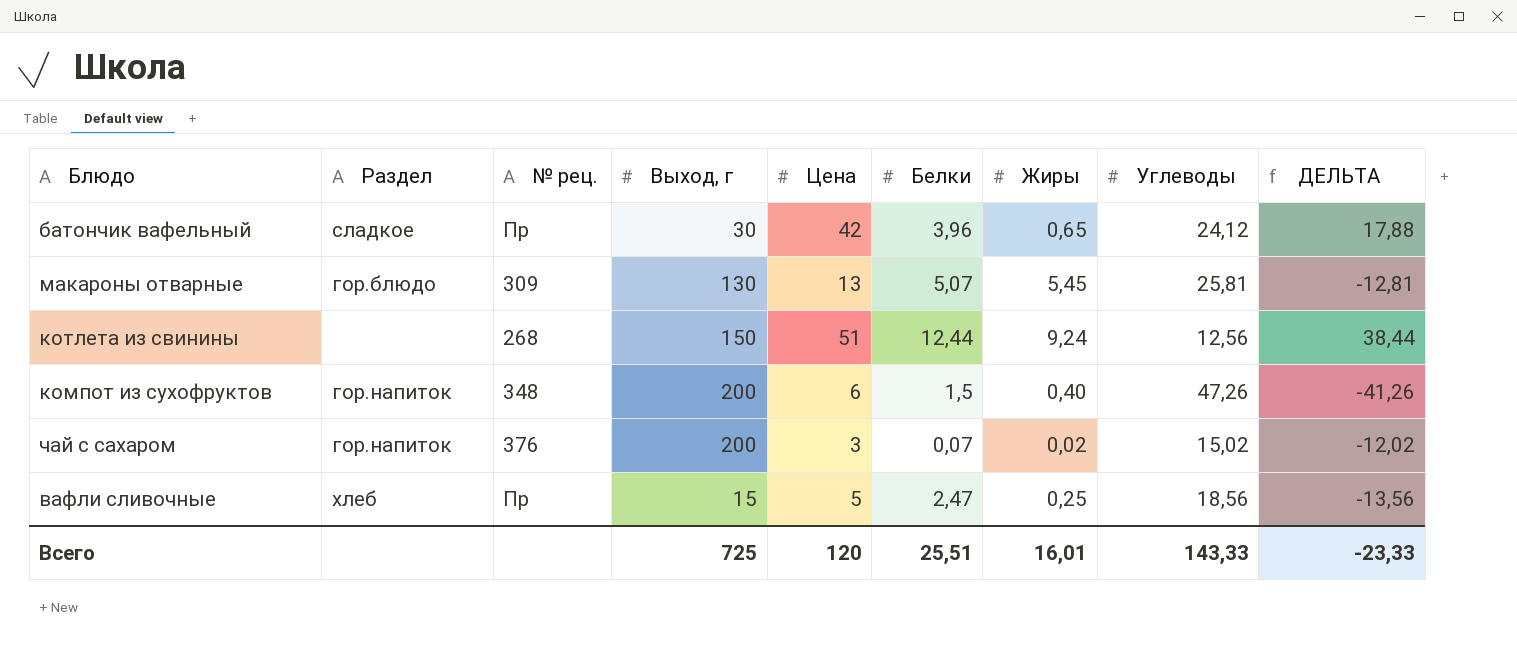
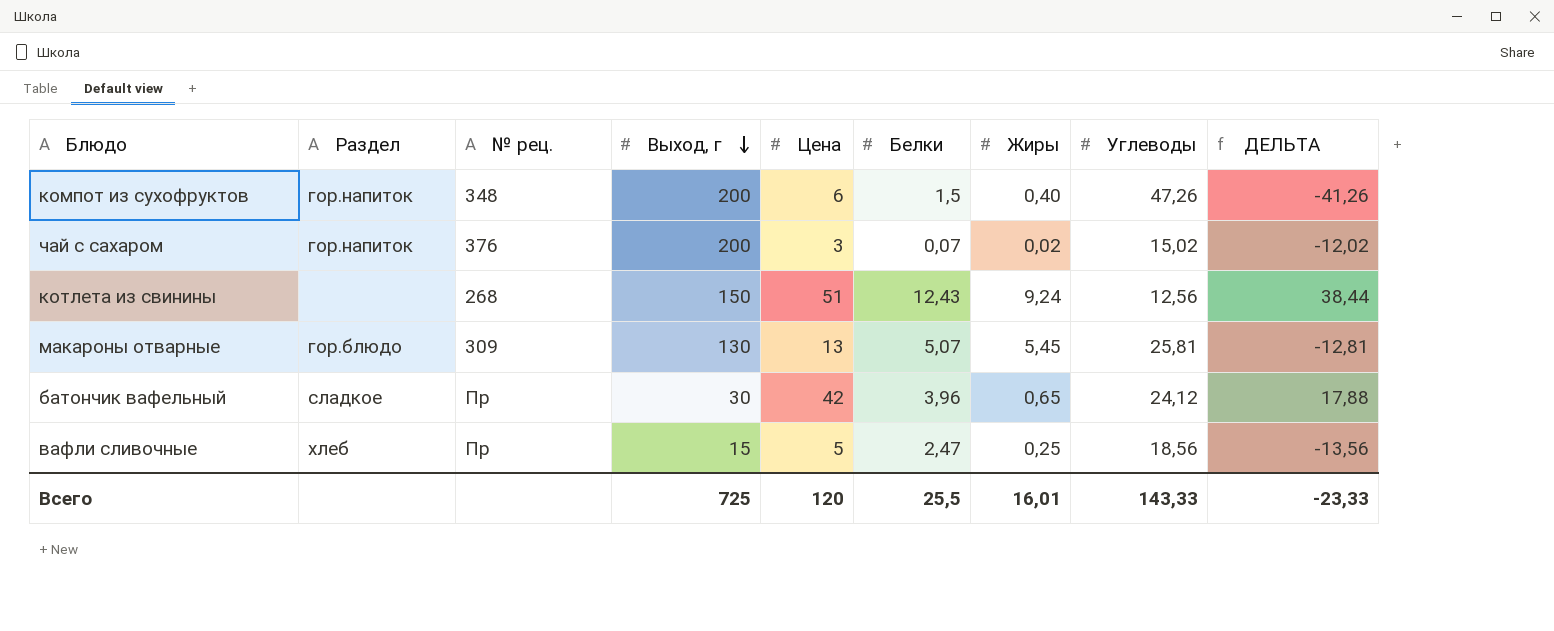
row order: none -> Выход, г descending
котлета из свинины | Белки: 12,44 -> 12,43
Всего | Белки: 25,51 -> 25,5

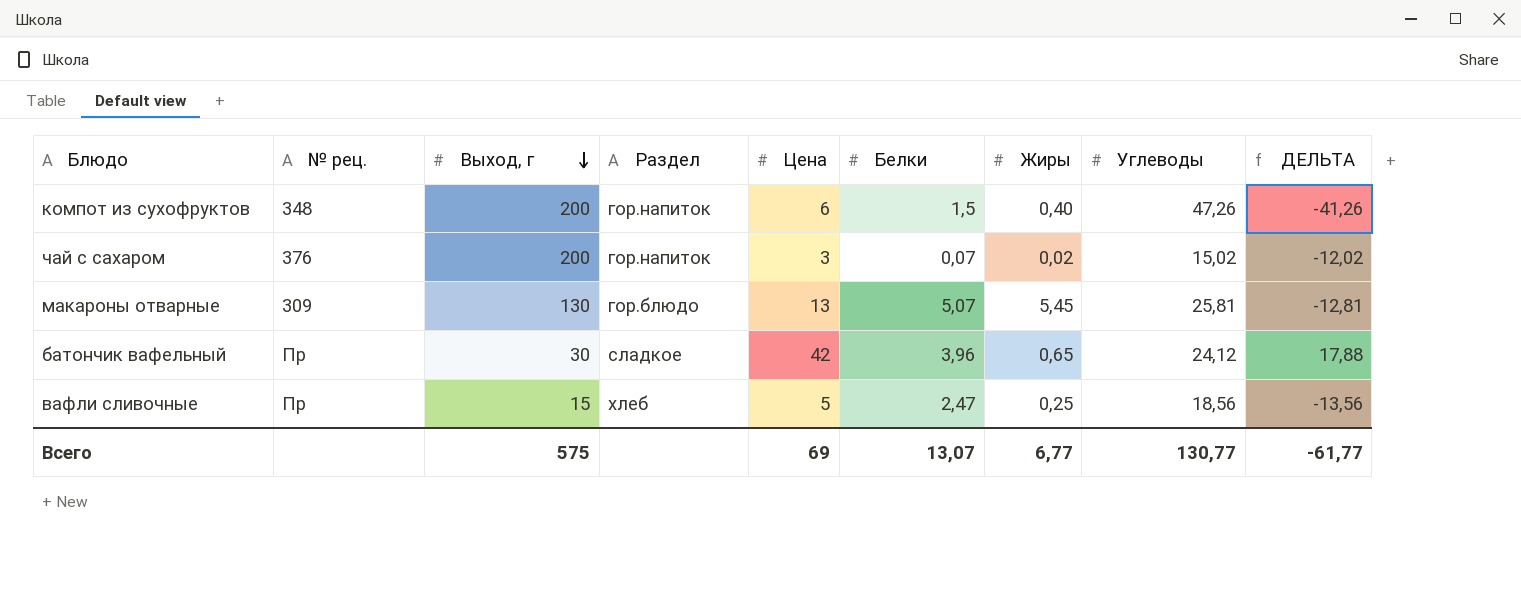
column Раздел | position: 2 -> 4
row котлета из свинины: none | 268 | 150 | 51 | 12,43 | 9,24 | 12,56 | 38,44 -> none
Всего | Выход, г: 725 -> 575
Всего | Цена: 120 -> 69
Всего | Белки: 25,5 -> 13,07
Всего | Жиры: 16,01 -> 6,77
Всего | Углеводы: 143,33 -> 130,77
Всего | ДЕЛЬТА: -23,33 -> -61,77

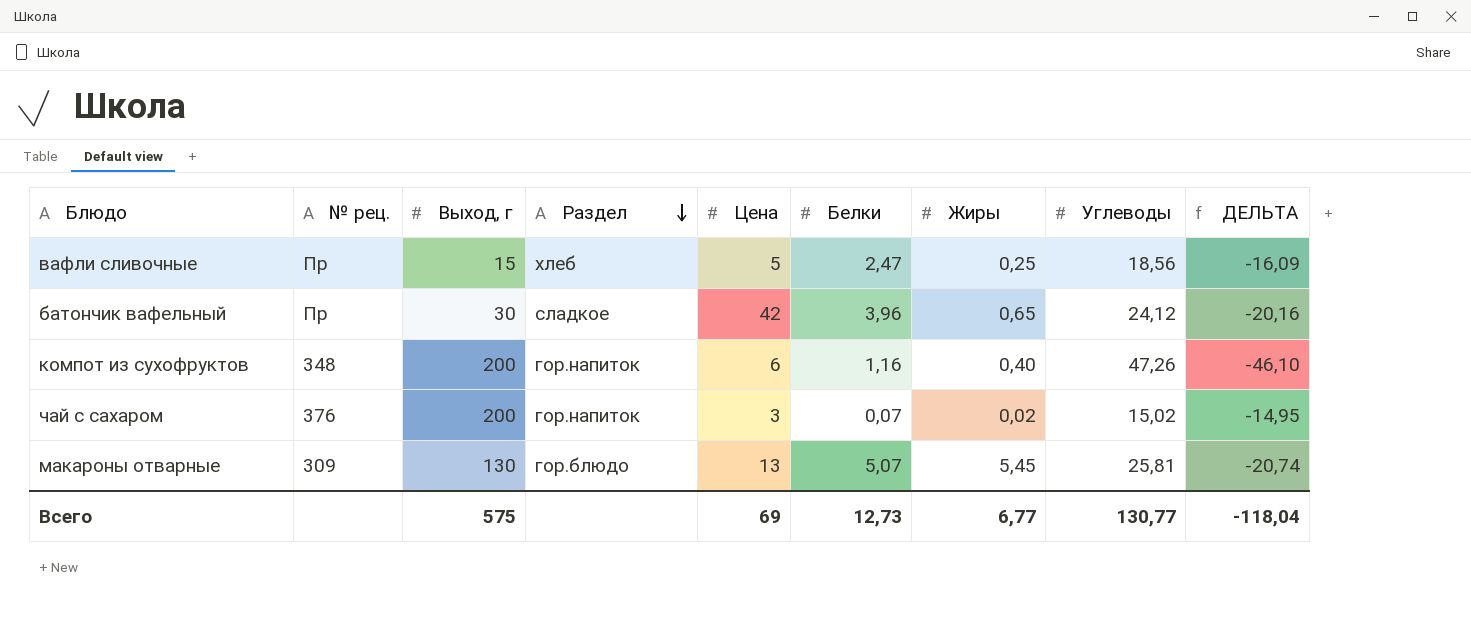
row order: Выход, г descending -> Раздел descending
column ДЕЛЬТА | formula: [Цена] - [Углеводы] -> [Белки] - [Углеводы]
компот из сухофруктов | Белки: 1,5 -> 1,16
Всего | Белки: 13,07 -> 12,73
Всего | ДЕЛЬТА: -61,77 -> -118,04

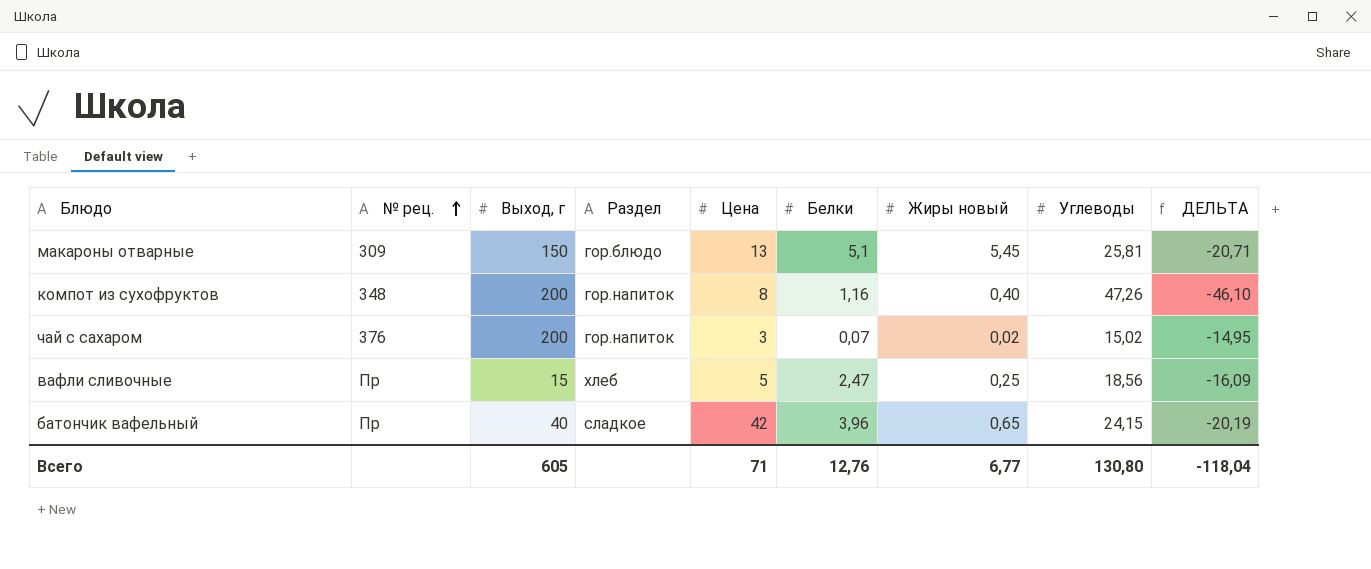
row order: Раздел descending -> № рец. ascending
column name: Жиры -> Жиры новый
макароны отварные | Выход, г: 130 -> 150
макароны отварные | Белки: 5,07 -> 5,1
макароны отварные | ДЕЛЬТА: -20,74 -> -20,71
компот из сухофруктов | Цена: 6 -> 8
батончик вафельный | Выход, г: 30 -> 40
батончик вафельный | Углеводы: 24,12 -> 24,15
батончик вафельный | ДЕЛЬТА: -20,16 -> -20,19
Всего | Выход, г: 575 -> 605
Всего | Цена: 69 -> 71
Всего | Белки: 12,73 -> 12,76
Всего | Углеводы: 130,77 -> 130,80

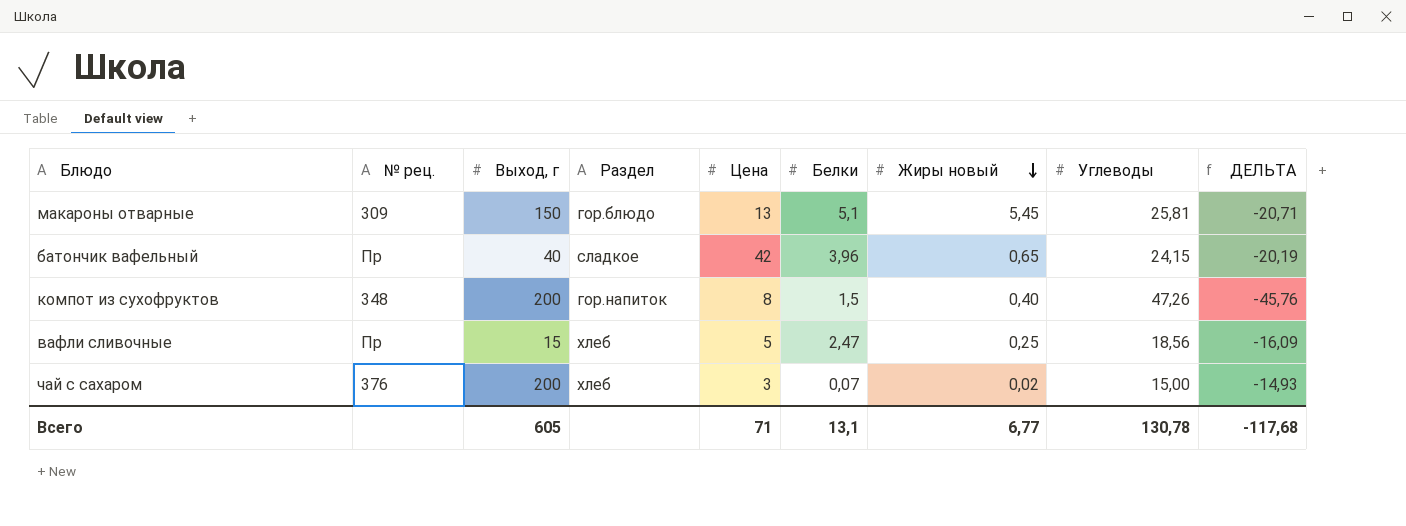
row order: № рец. ascending -> Жиры новый descending
компот из сухофруктов | Белки: 1,16 -> 1,5
компот из сухофруктов | ДЕЛЬТА: -46,10 -> -45,76
чай с сахаром | Раздел: гор.напиток -> хлеб
чай с сахаром | Углеводы: 15,02 -> 15,00
чай с сахаром | ДЕЛЬТА: -14,95 -> -14,93
Всего | Белки: 12,76 -> 13,1
Всего | Углеводы: 130,80 -> 130,78
Всего | ДЕЛЬТА: -118,04 -> -117,68

